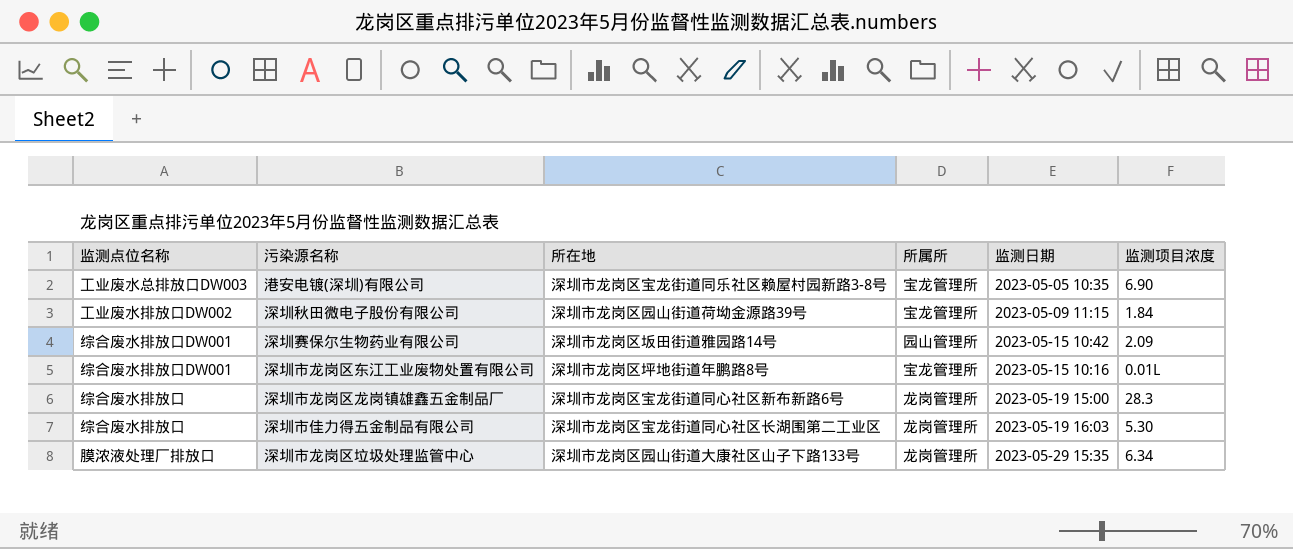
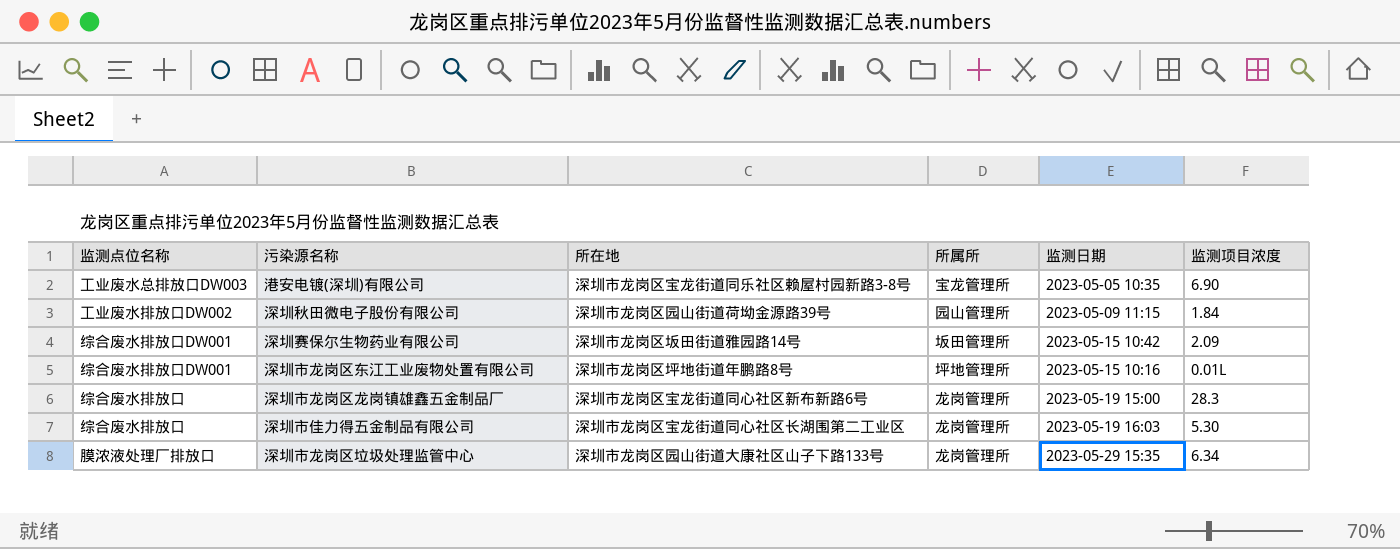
深圳秋田微电子股份有限公司 | 所属所: 宝龙管理所 -> 园山管理所
深圳赛保尔生物药业有限公司 | 所属所: 园山管理所 -> 坂田管理所
深圳市龙岗区东江工业废物处置有限公司 | 所属所: 宝龙管理所 -> 坪地管理所

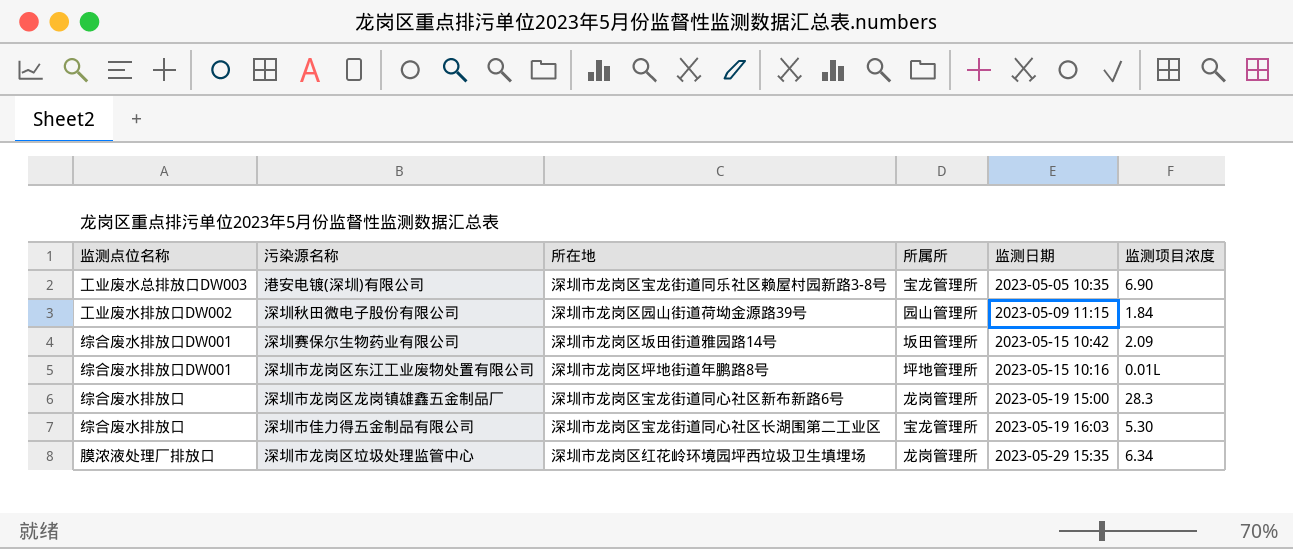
深圳市佳力得五金制品有限公司 | 所属所: 龙岗管理所 -> 宝龙管理所
深圳市龙岗区垃圾处理监管中心 | 所在地: 深圳市龙岗区园山街道大康社区山子下路133号 -> 深圳市龙岗区红花岭环境园坪西垃圾卫生填埋场

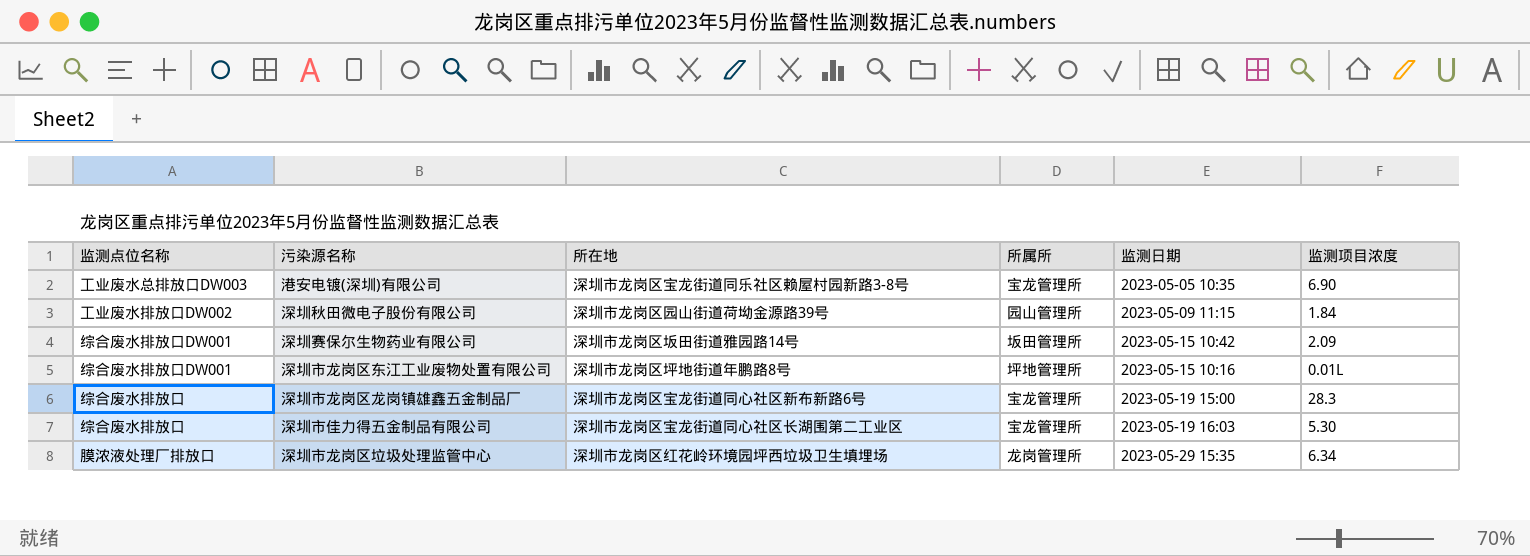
深圳市龙岗区龙岗镇雄鑫五金制品厂 | 所属所: 龙岗管理所 -> 宝龙管理所

